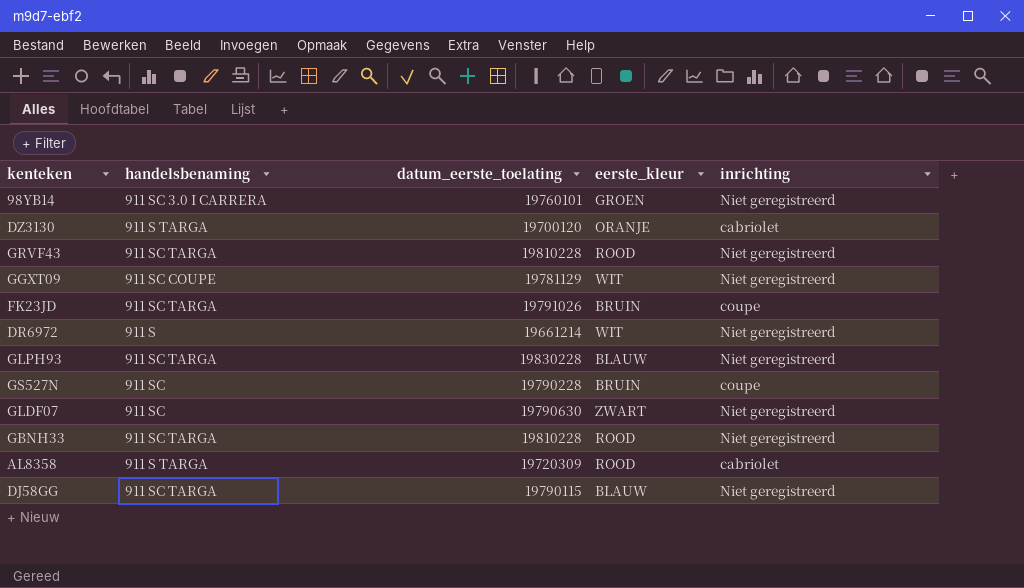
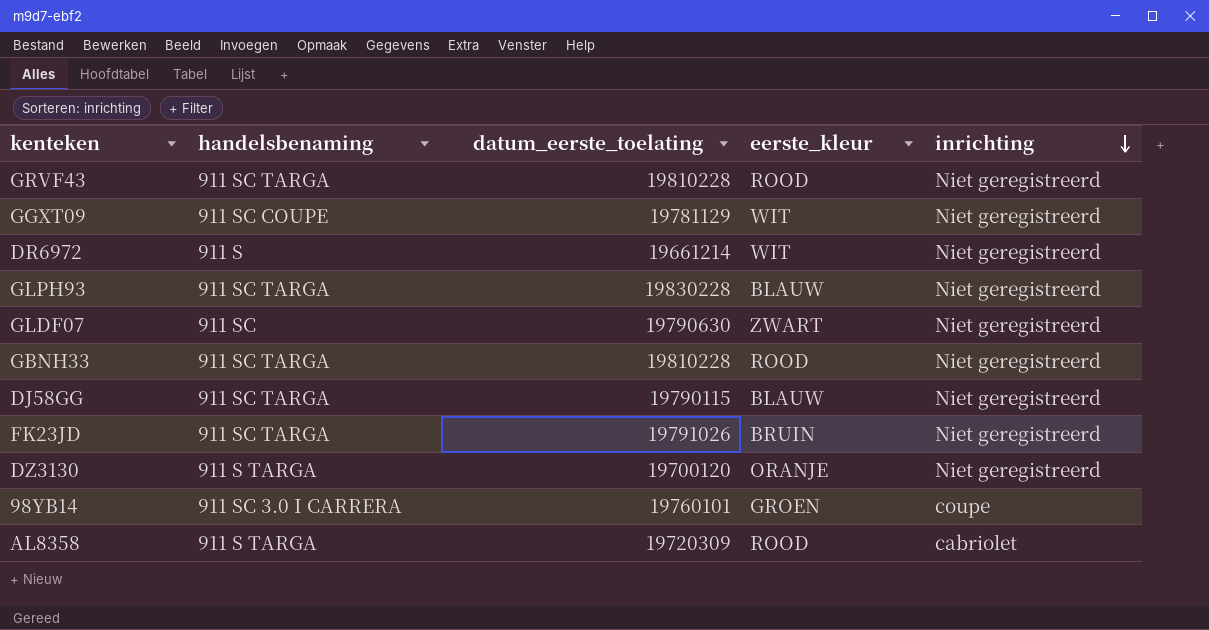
row order: none -> inrichting descending
row GS527N: 911 SC | 19790228 | BRUIN | coupe -> none
FK23JD | inrichting: coupe -> Niet geregistreerd
DZ3130 | inrichting: cabriolet -> Niet geregistreerd
98YB14 | inrichting: Niet geregistreerd -> coupe

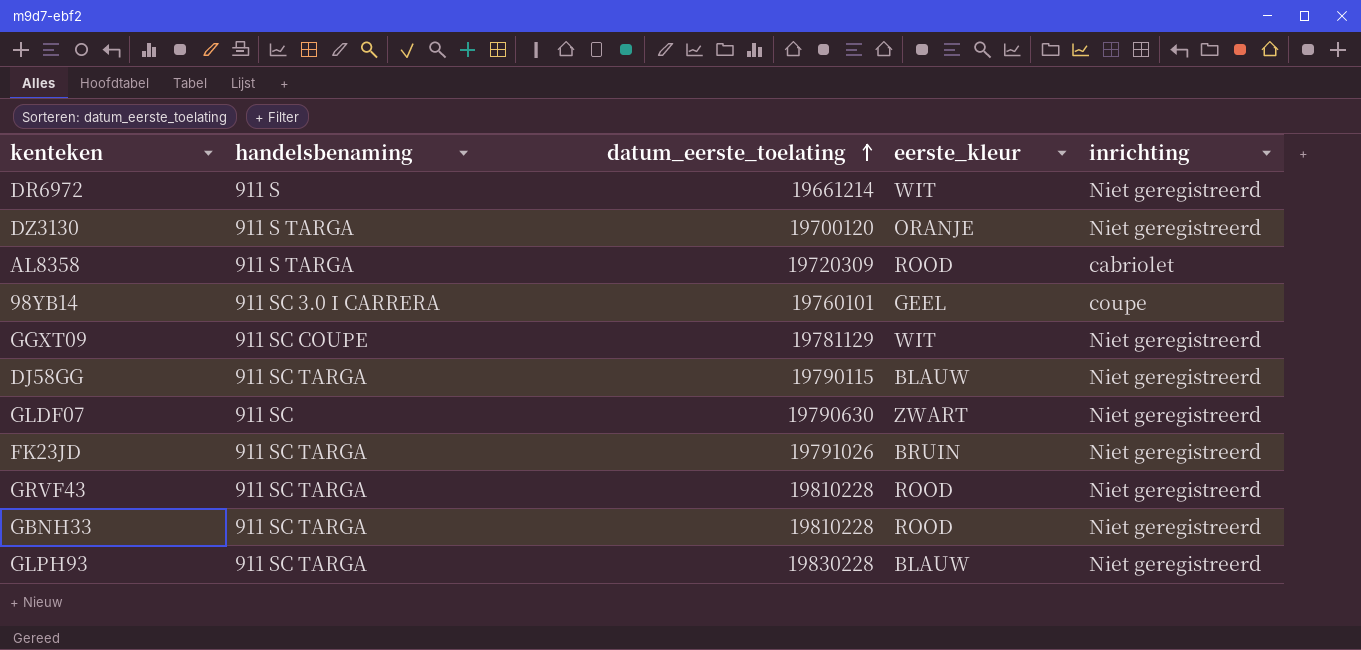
row order: inrichting descending -> datum_eerste_toelating ascending
98YB14 | eerste_kleur: GROEN -> GEEL

